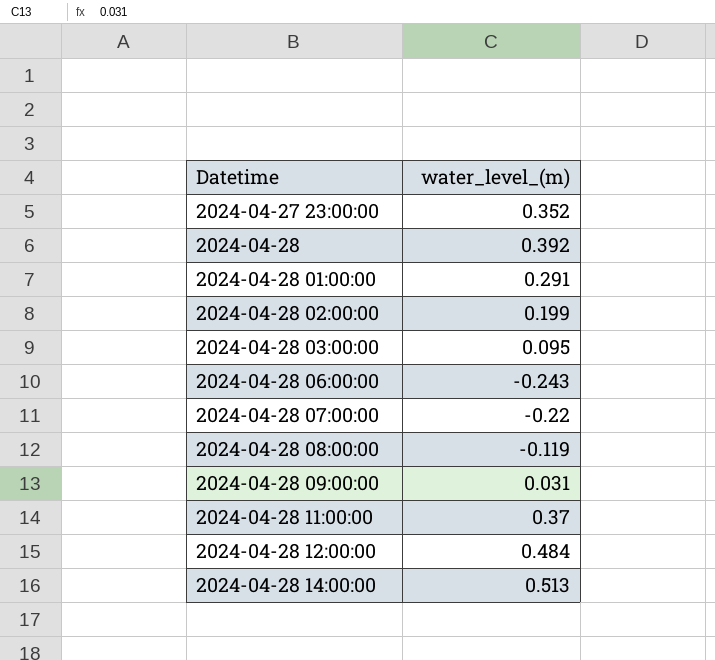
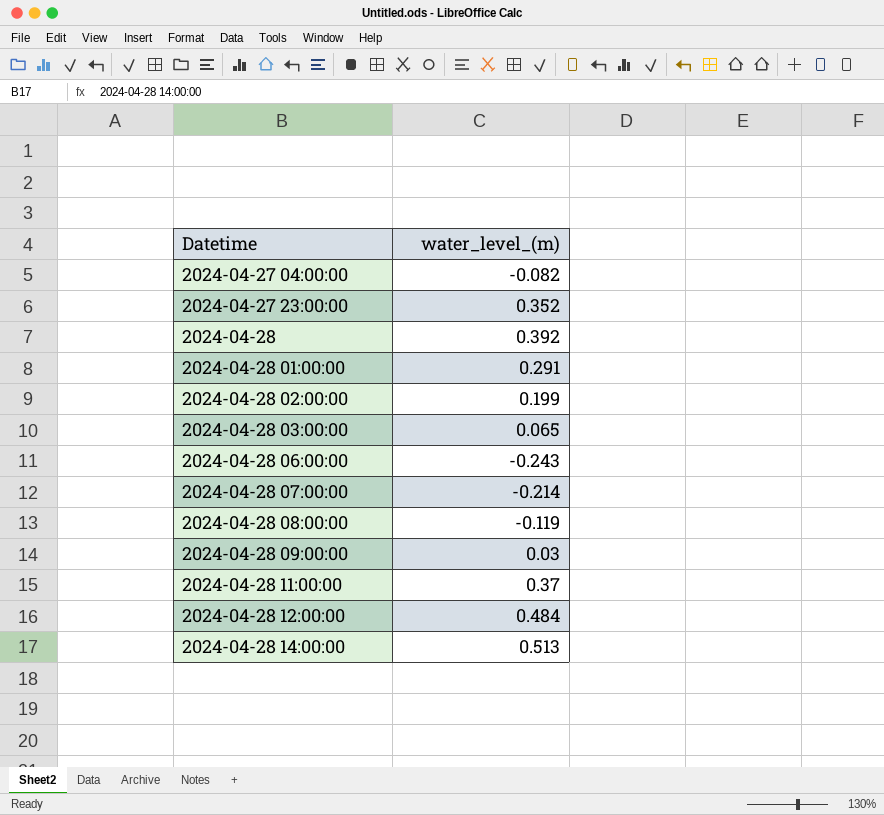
row 2024-04-27 04:00:00: none -> -0.082
2024-04-28 03:00:00 | water_level_(m): 0.095 -> 0.065
2024-04-28 07:00:00 | water_level_(m): -0.22 -> -0.214
2024-04-28 09:00:00 | water_level_(m): 0.031 -> 0.03

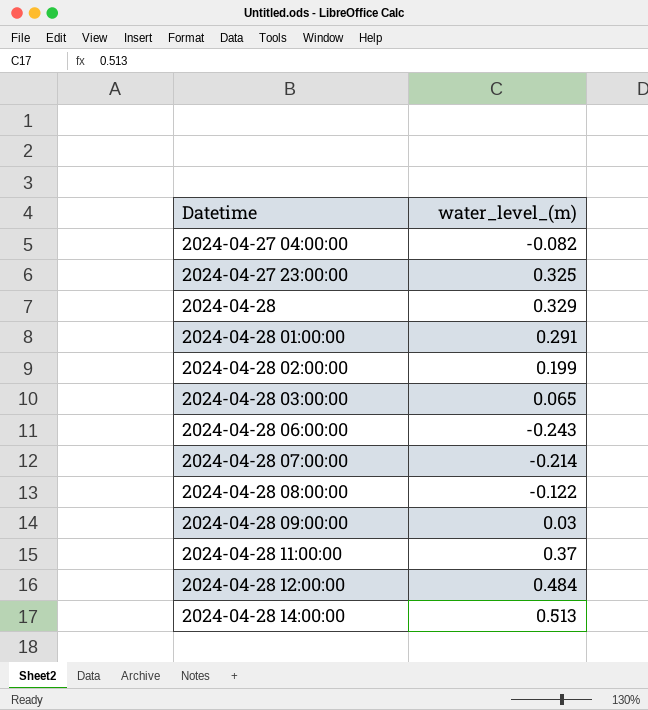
2024-04-27 23:00:00 | water_level_(m): 0.352 -> 0.325
2024-04-28 | water_level_(m): 0.392 -> 0.329
2024-04-28 08:00:00 | water_level_(m): -0.119 -> -0.122

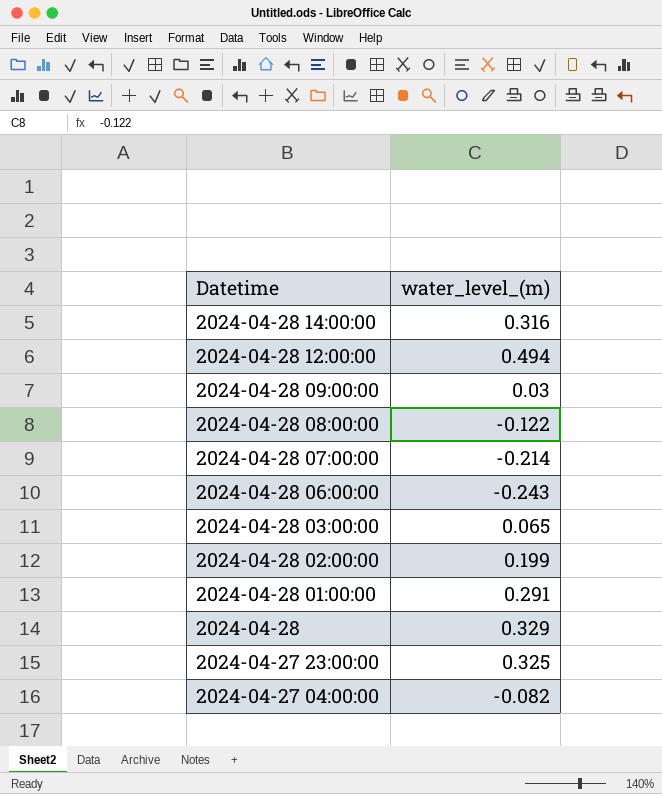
row order: Datetime ascending -> Datetime descending
row 2024-04-28 11:00:00: 0.37 -> none
2024-04-28 14:00:00 | water_level_(m): 0.513 -> 0.316
2024-04-28 12:00:00 | water_level_(m): 0.484 -> 0.494

